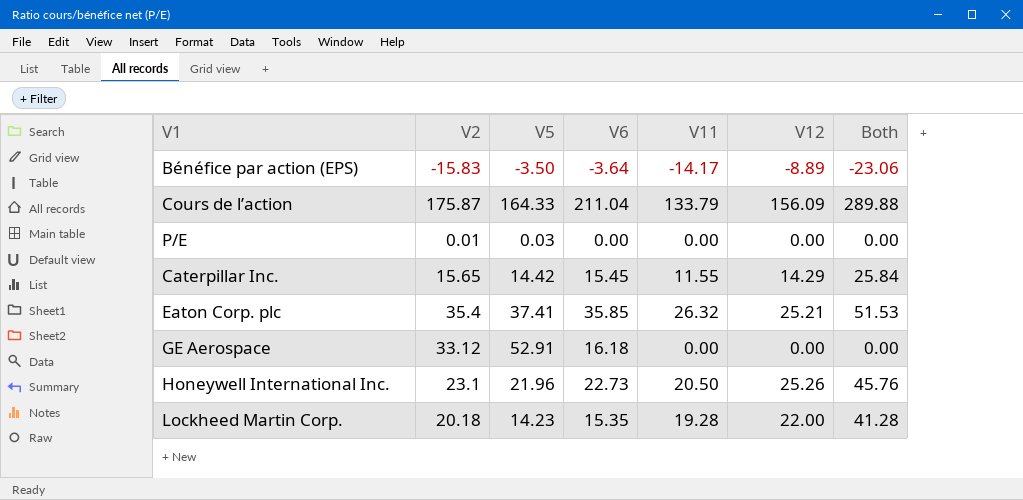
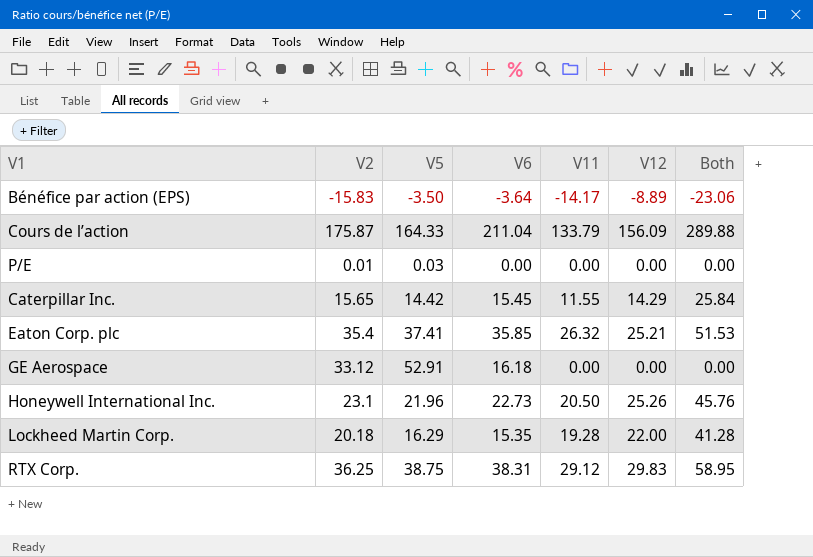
Lockheed Martin Corp. | V5: 14.23 -> 16.29
row RTX Corp.: none -> 36.25 | 38.75 | 38.31 | 29.12 | 29.83 | 58.95

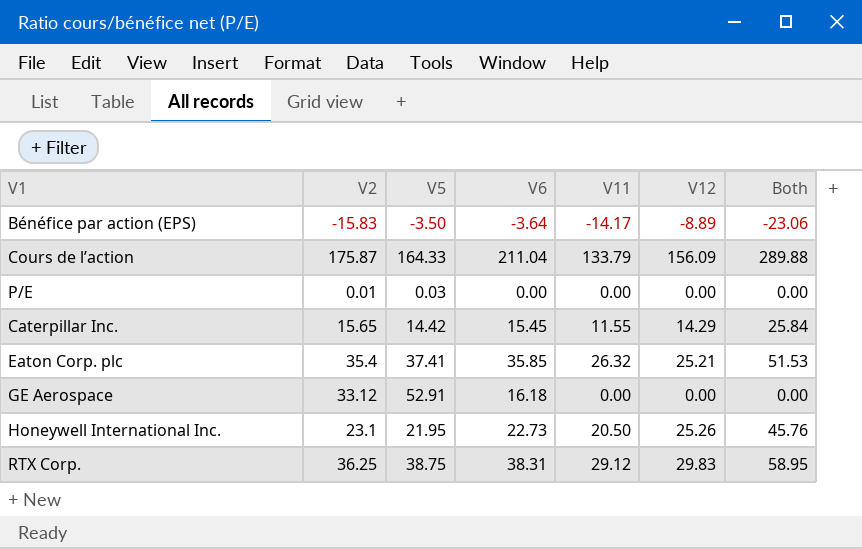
row Lockheed Martin Corp.: 20.18 | 16.29 | 15.35 | 19.28 | 22.00 | 41.28 -> none
Honeywell International Inc. | V5: 21.96 -> 21.95

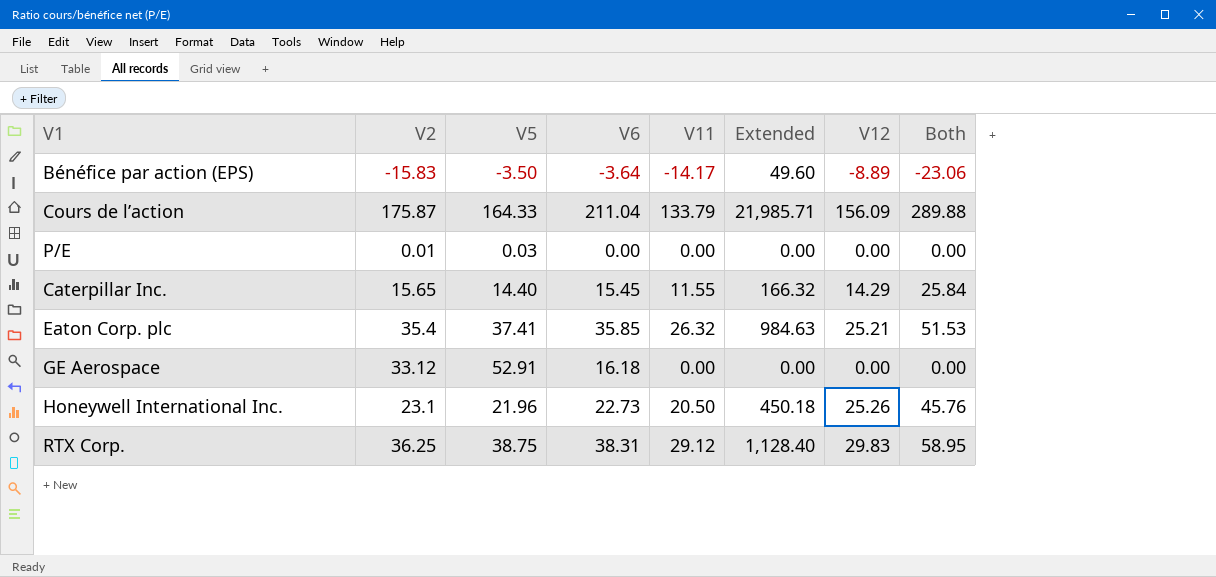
column Extended | formula: none -> [V5] * [V11]
Caterpillar Inc. | V5: 14.42 -> 14.40
Honeywell International Inc. | V5: 21.95 -> 21.96

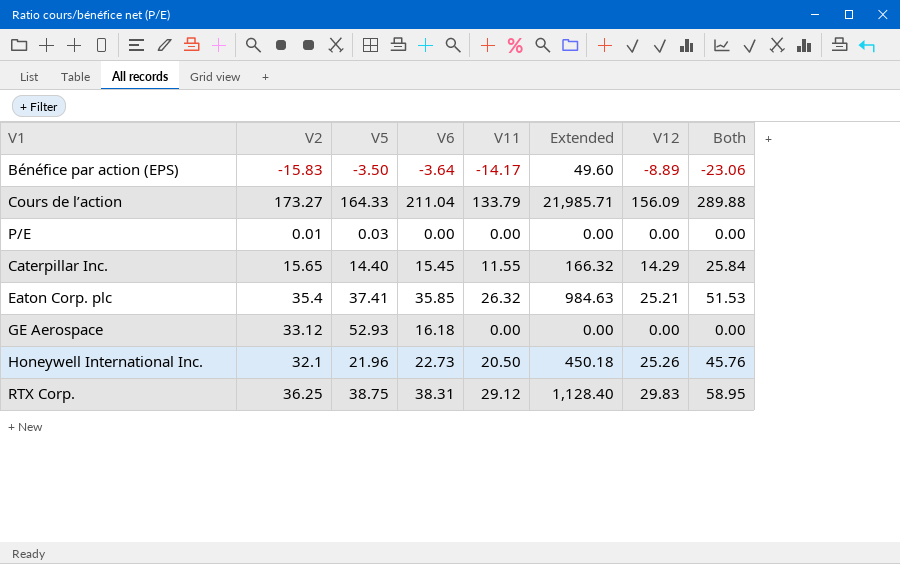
Cours de l’action | V2: 175.87 -> 173.27
GE Aerospace | V5: 52.91 -> 52.93
Honeywell International Inc. | V2: 23.1 -> 32.1

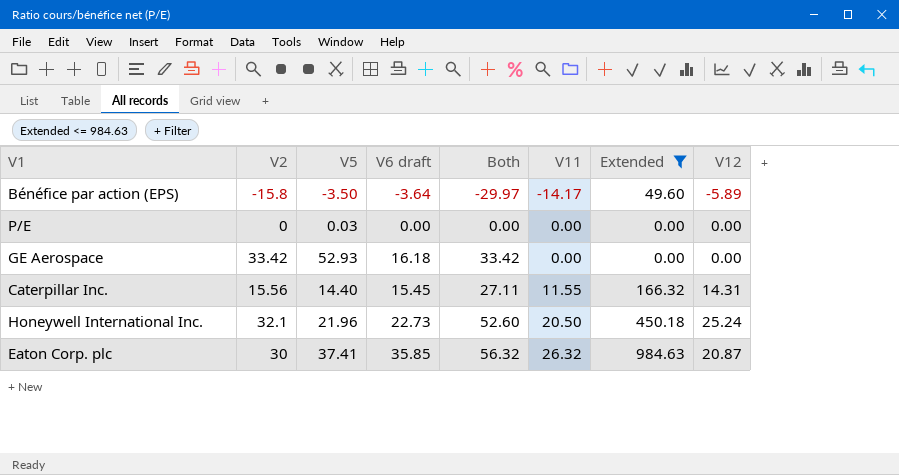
filter: none -> Extended <= 984.63
row order: none -> V11 ascending
column name: V6 -> V6 draft
column Both | formula: [V11] + [V12] -> [V2] + [V11]
column Both | position: 8 -> 5
Bénéfice par action (EPS) | V2: -15.83 -> -15.8
Bénéfice par action (EPS) | V12: -8.89 -> -5.89
P/E | V2: 0.01 -> 0
GE Aerospace | V2: 33.12 -> 33.42
Caterpillar Inc. | V2: 15.65 -> 15.56
Caterpillar Inc. | V12: 14.29 -> 14.31
Honeywell International Inc. | V12: 25.26 -> 25.24
Eaton Corp. plc | V2: 35.4 -> 30
Eaton Corp. plc | V12: 25.21 -> 20.87

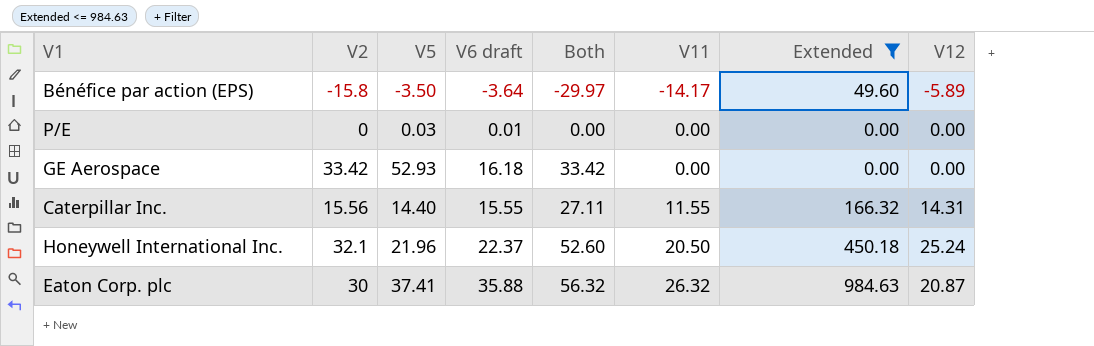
P/E | V6 draft: 0.00 -> 0.01
Caterpillar Inc. | V6 draft: 15.45 -> 15.55
Honeywell International Inc. | V6 draft: 22.73 -> 22.37
Eaton Corp. plc | V6 draft: 35.85 -> 35.88

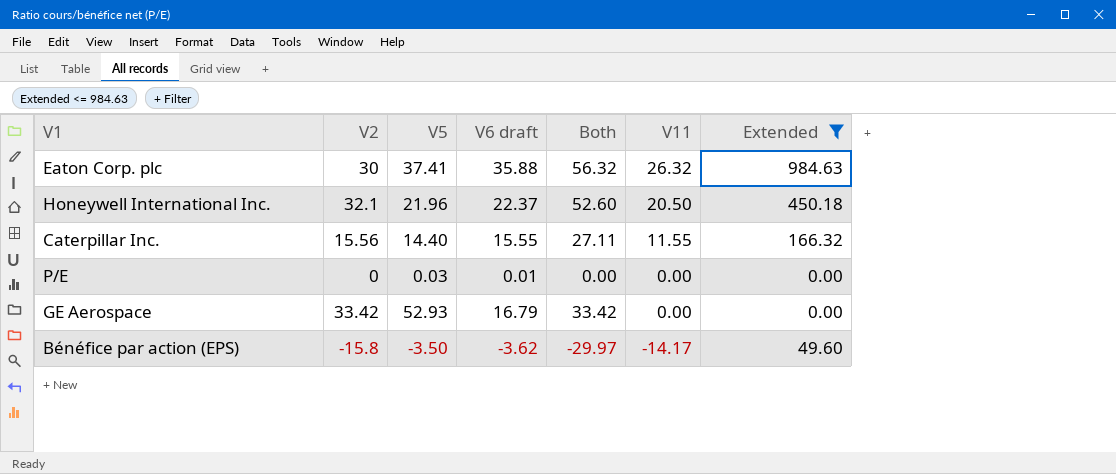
row order: V11 ascending -> V11 descending
column V12 | position: 8 -> none
GE Aerospace | V6 draft: 16.18 -> 16.79
Bénéfice par action (EPS) | V6 draft: -3.64 -> -3.62

